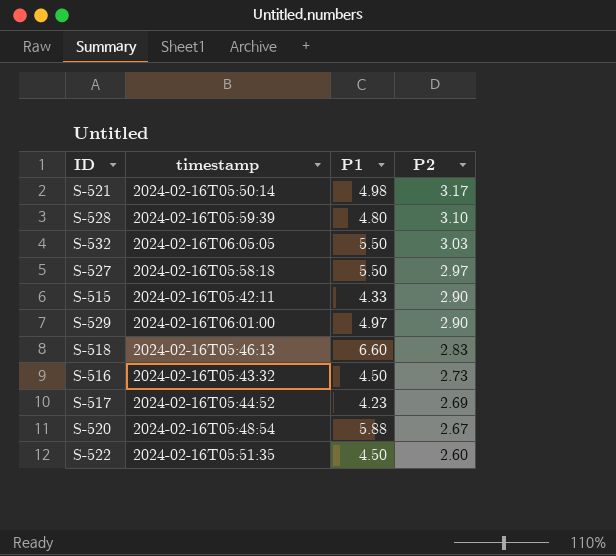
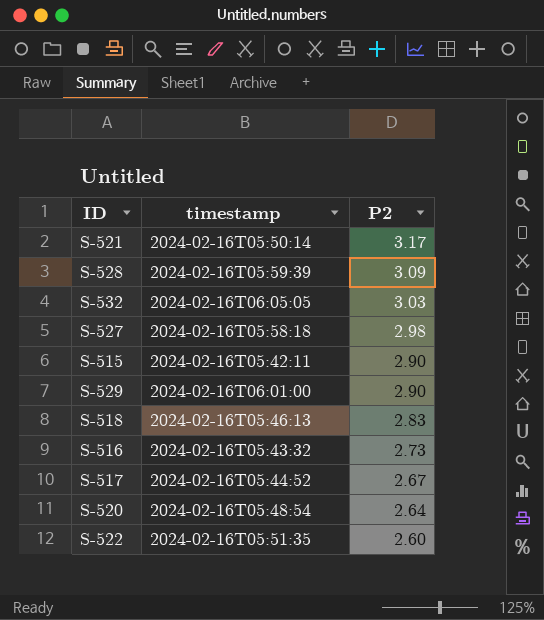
column P1 | position: 3 -> none
S-528 | P2: 3.10 -> 3.09
S-527 | P2: 2.97 -> 2.98
S-517 | P2: 2.69 -> 2.67
S-520 | P2: 2.67 -> 2.64

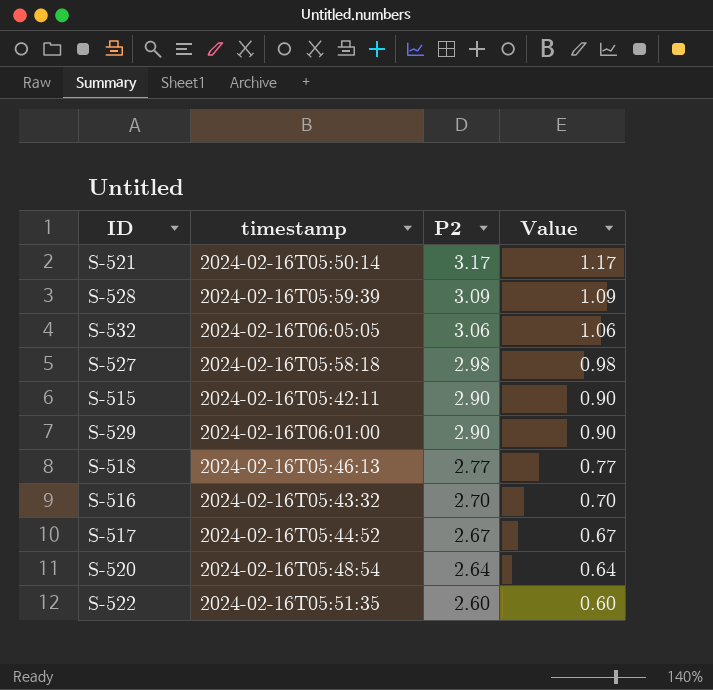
column Value | formula: none -> [P2] - 2
S-532 | P2: 3.03 -> 3.06
S-518 | P2: 2.83 -> 2.77
S-516 | P2: 2.73 -> 2.70

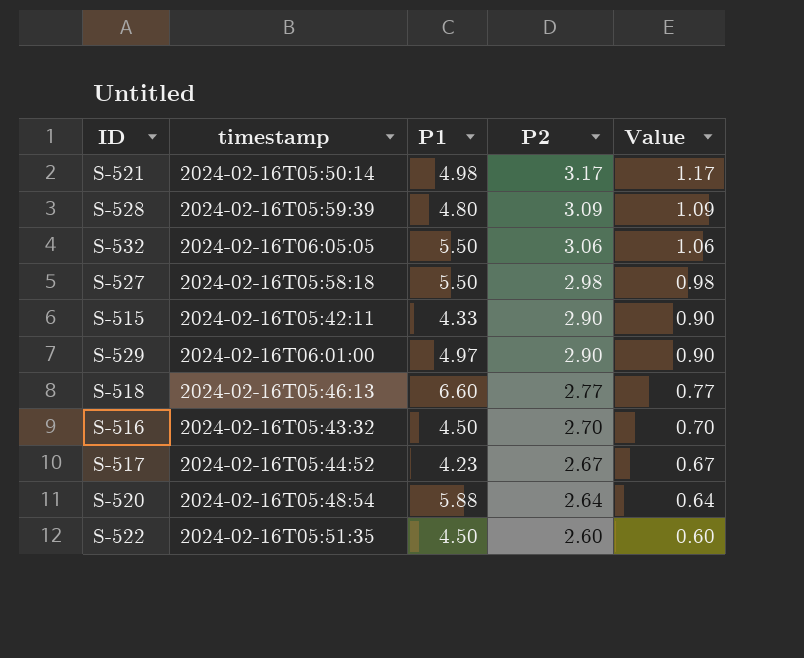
column P1 | position: none -> 3

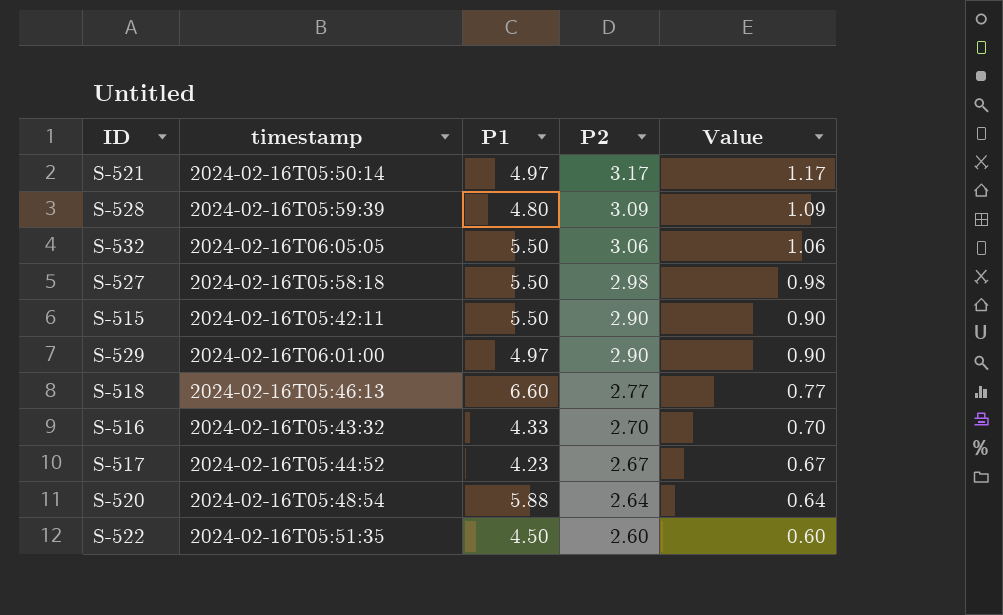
S-521 | P1: 4.98 -> 4.97
S-515 | P1: 4.33 -> 5.50
S-516 | P1: 4.50 -> 4.33

